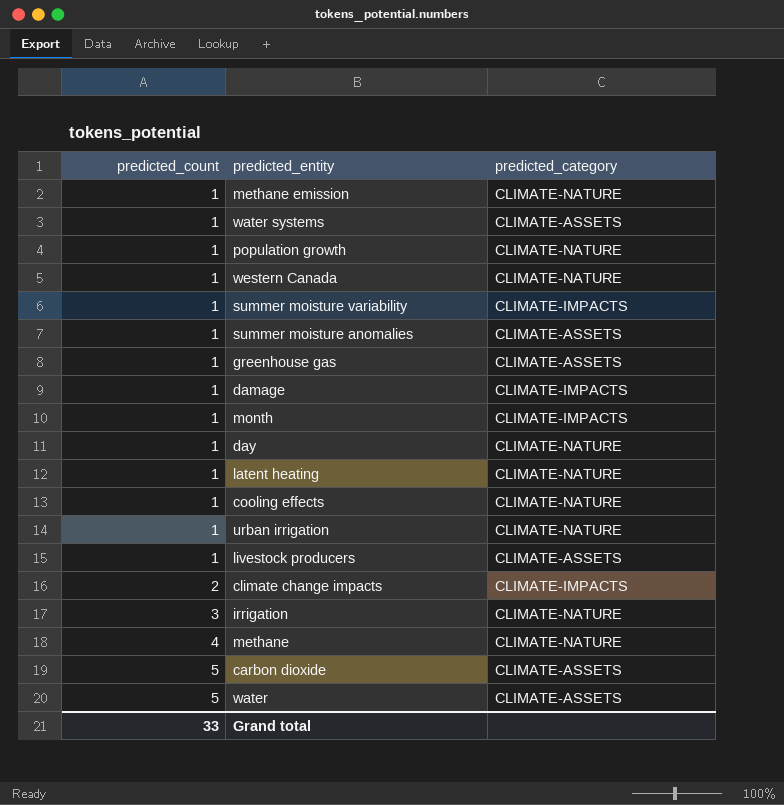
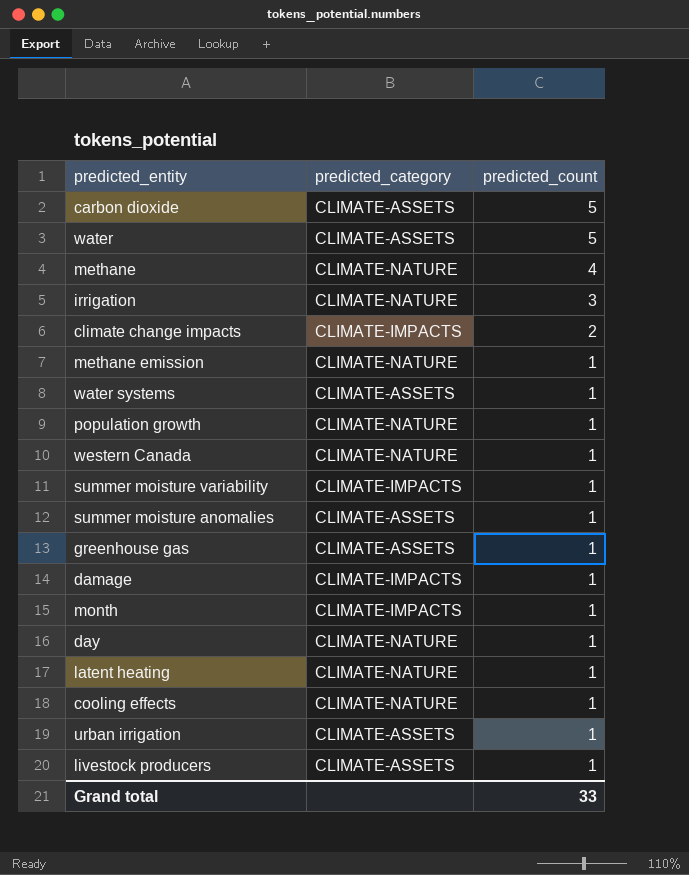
row order: predicted_count ascending -> predicted_count descending
column predicted_count | position: 1 -> 3
urban irrigation | predicted_category: CLIMATE-NATURE -> CLIMATE-ASSETS

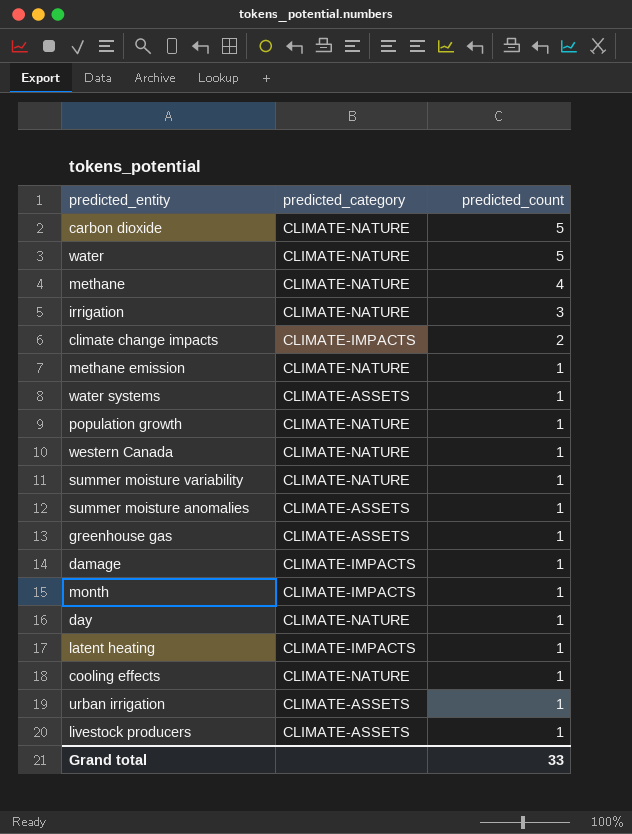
carbon dioxide | predicted_category: CLIMATE-ASSETS -> CLIMATE-NATURE
water | predicted_category: CLIMATE-ASSETS -> CLIMATE-NATURE
summer moisture variability | predicted_category: CLIMATE-IMPACTS -> CLIMATE-NATURE
latent heating | predicted_category: CLIMATE-NATURE -> CLIMATE-IMPACTS

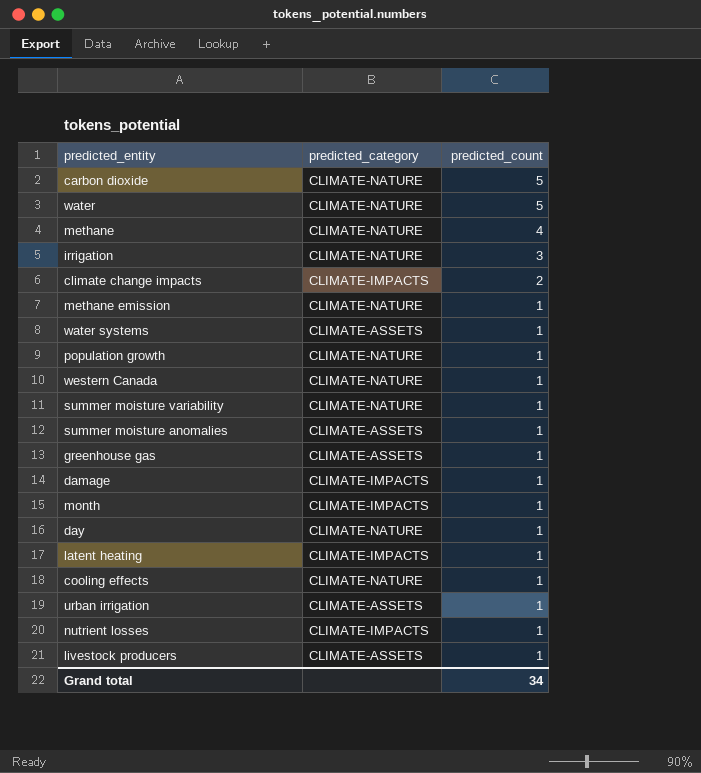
row nutrient losses: none -> CLIMATE-IMPACTS | 1
Grand total | predicted_count: 33 -> 34

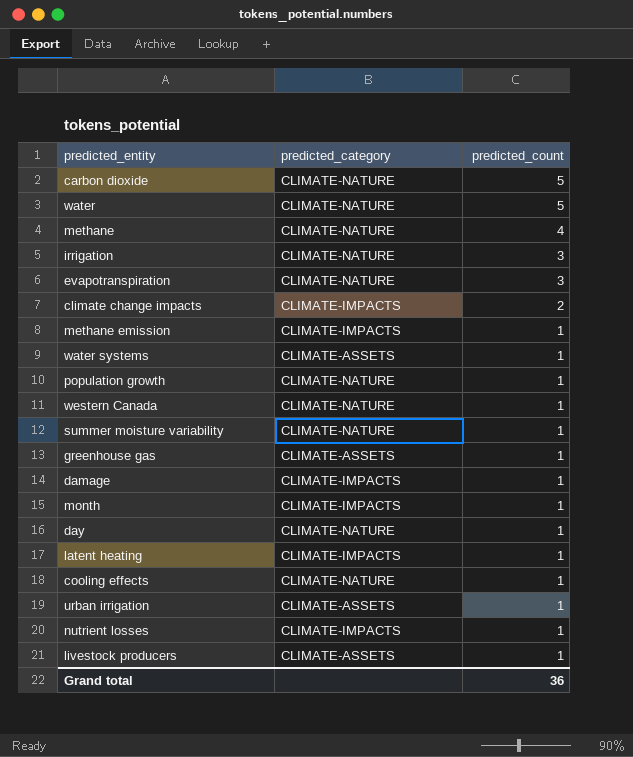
row summer moisture anomalies: CLIMATE-ASSETS | 1 -> none
row evapotranspiration: none -> CLIMATE-NATURE | 3
methane emission | predicted_category: CLIMATE-NATURE -> CLIMATE-IMPACTS
Grand total | predicted_count: 34 -> 36

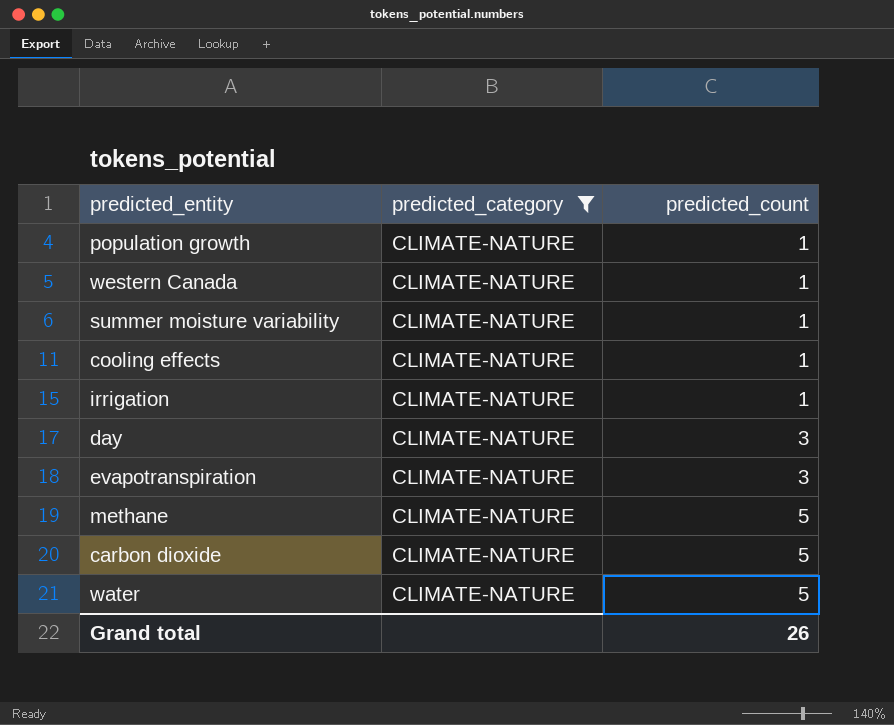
filter: none -> predicted_category = CLIMATE-NATURE
row order: predicted_count descending -> predicted_count ascending
irrigation | predicted_count: 3 -> 1
day | predicted_count: 1 -> 3
methane | predicted_count: 4 -> 5
Grand total | predicted_count: 36 -> 26

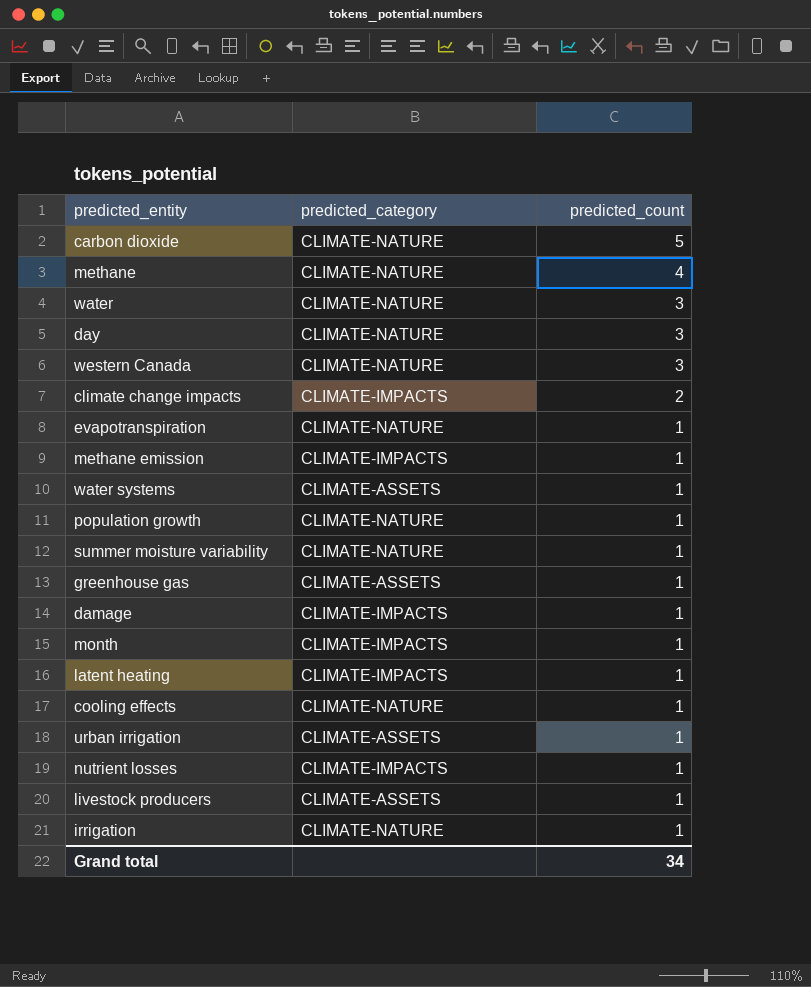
filter: predicted_category = CLIMATE-NATURE -> none
row order: predicted_count ascending -> predicted_count descending
methane | predicted_count: 5 -> 4
water | predicted_count: 5 -> 3
western Canada | predicted_count: 1 -> 3
evapotranspiration | predicted_count: 3 -> 1
Grand total | predicted_count: 26 -> 34

